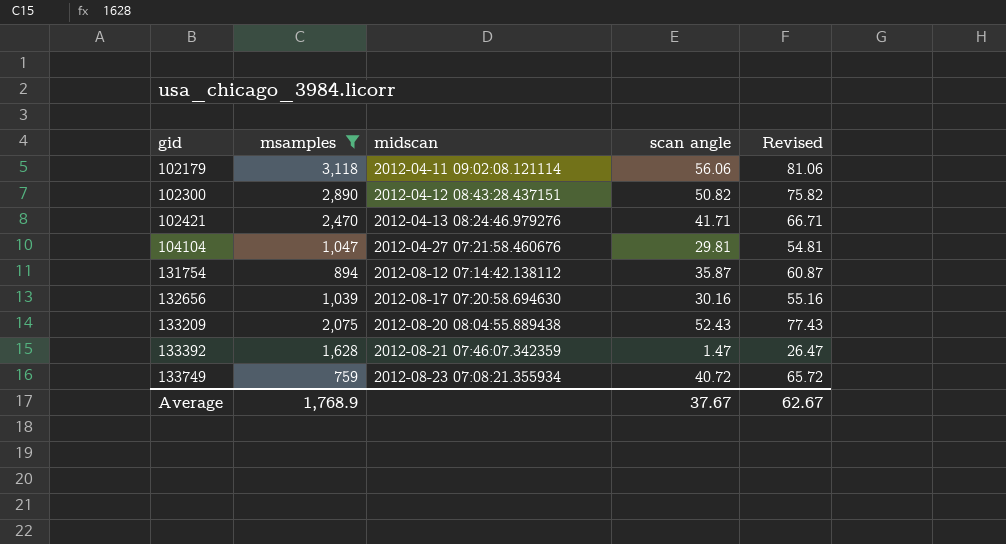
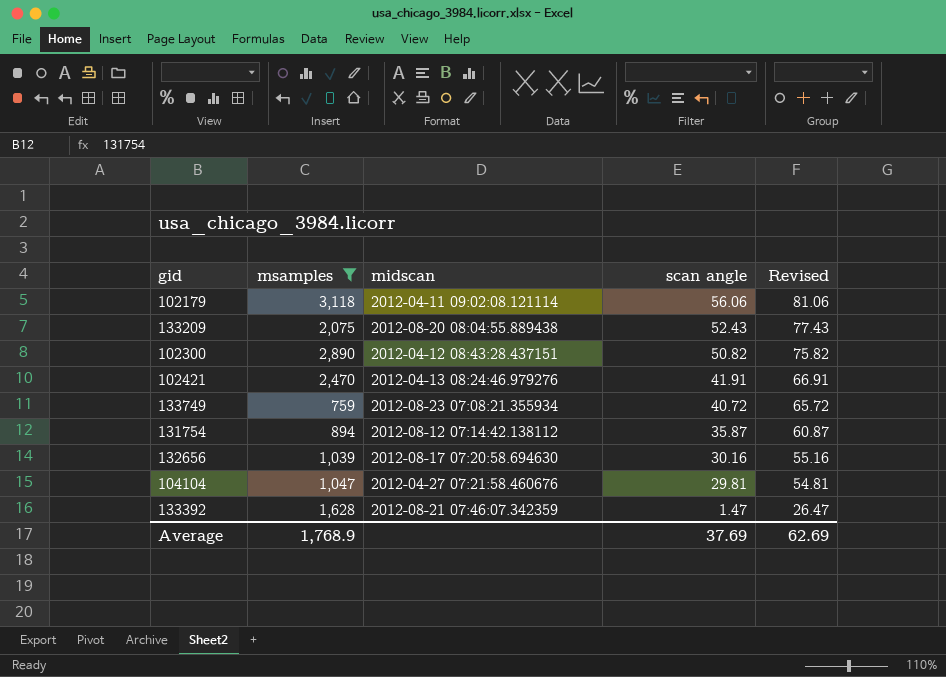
row order: gid ascending -> scan angle descending
102421 | scan angle: 41.71 -> 41.91
102421 | Revised: 66.71 -> 66.91
Average | scan angle: 37.67 -> 37.69
Average | Revised: 62.67 -> 62.69

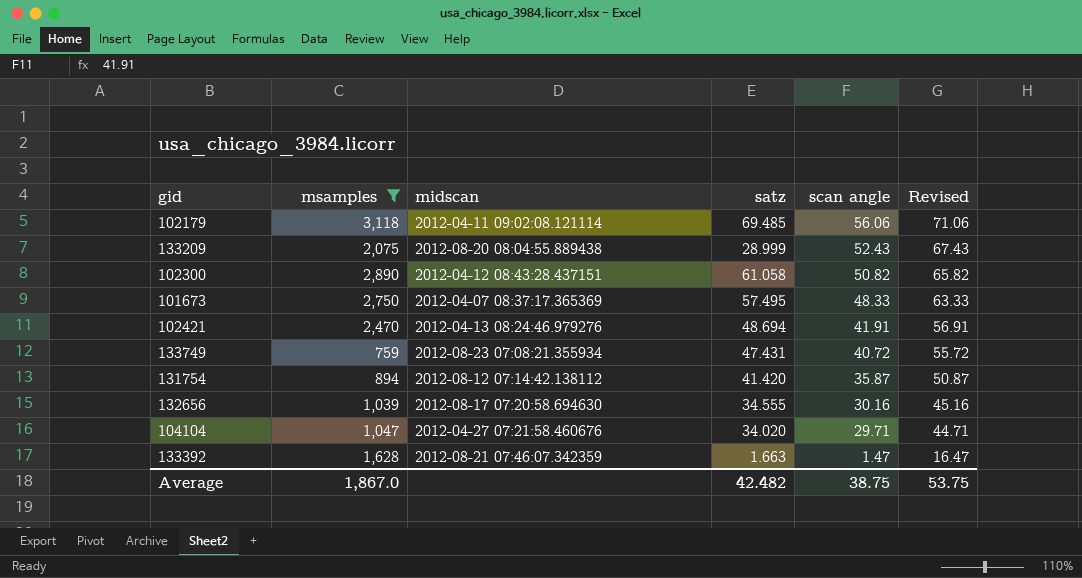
column satz | position: none -> 4
column Revised | formula: [scan angle] + 25 -> [scan angle] + 15
row 101673: none -> 2,750 | 2012-04-07 08:37:17.365369 | 57.495 | 48.33 | 63.33
104104 | scan angle: 29.81 -> 29.71
Average | msamples: 1,768.9 -> 1,867.0
Average | scan angle: 37.69 -> 38.75
Average | Revised: 62.69 -> 53.75

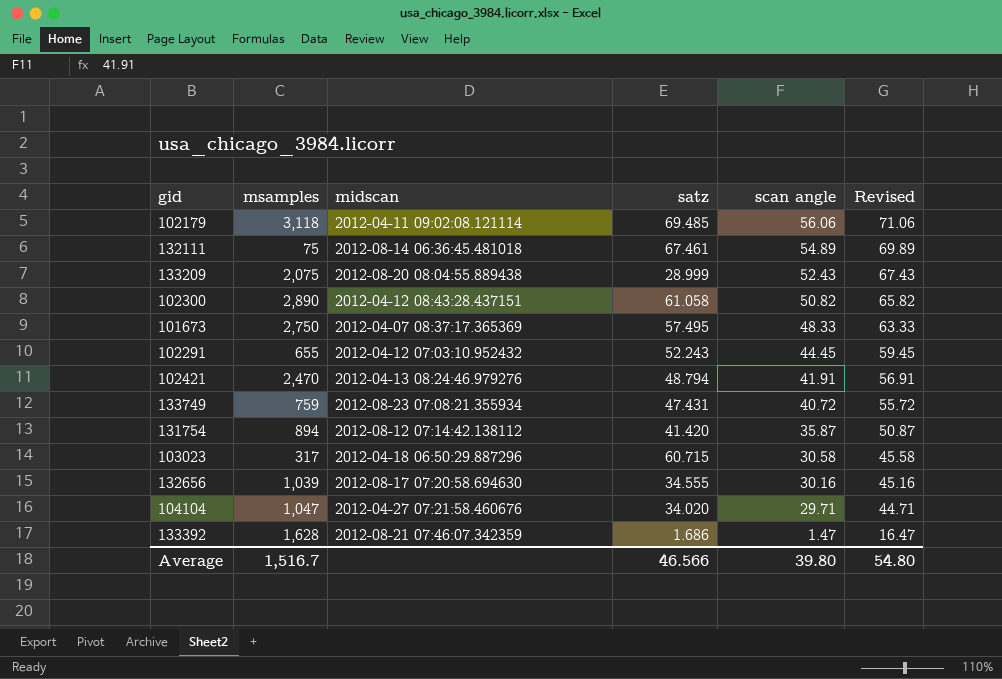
filter: msamples >= 759 -> none
102421 | satz: 48.694 -> 48.794
133392 | satz: 1.663 -> 1.686
Average | msamples: 1,867.0 -> 1,516.7
Average | satz: 42.482 -> 46.566
Average | scan angle: 38.75 -> 39.80
Average | Revised: 53.75 -> 54.80

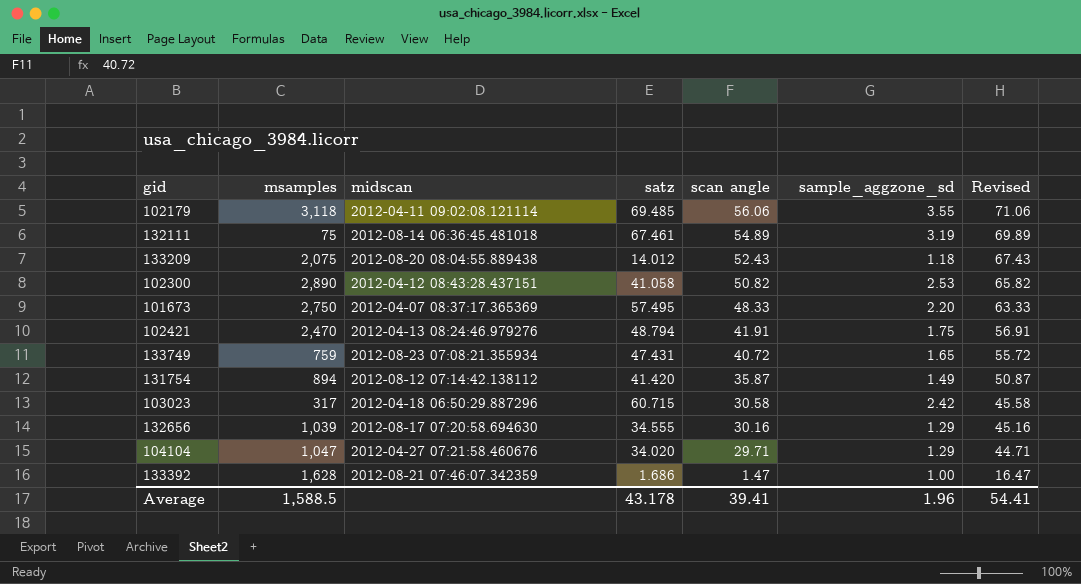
column sample_aggzone_sd | position: none -> 6
row 102291: 655 | 2012-04-12 07:03:10.952432 | 52.243 | 44.45 | 59.45 -> none
133209 | satz: 28.999 -> 14.012
102300 | satz: 61.058 -> 41.058
Average | msamples: 1,516.7 -> 1,588.5
Average | satz: 46.566 -> 43.178
Average | scan angle: 39.80 -> 39.41
Average | Revised: 54.80 -> 54.41

